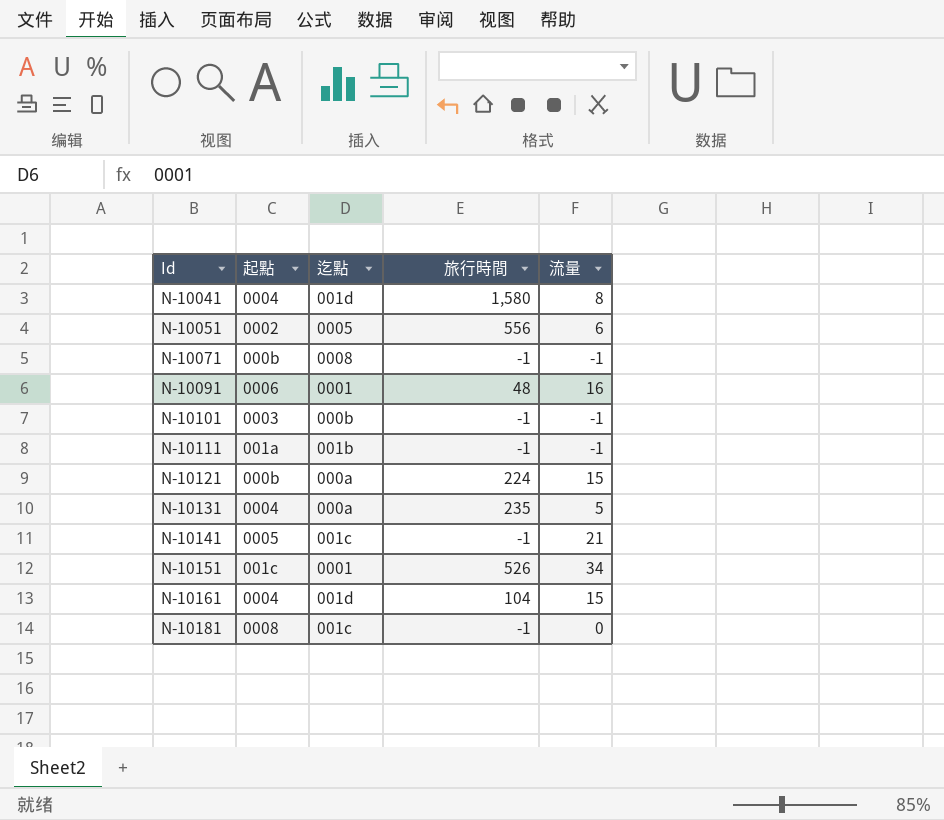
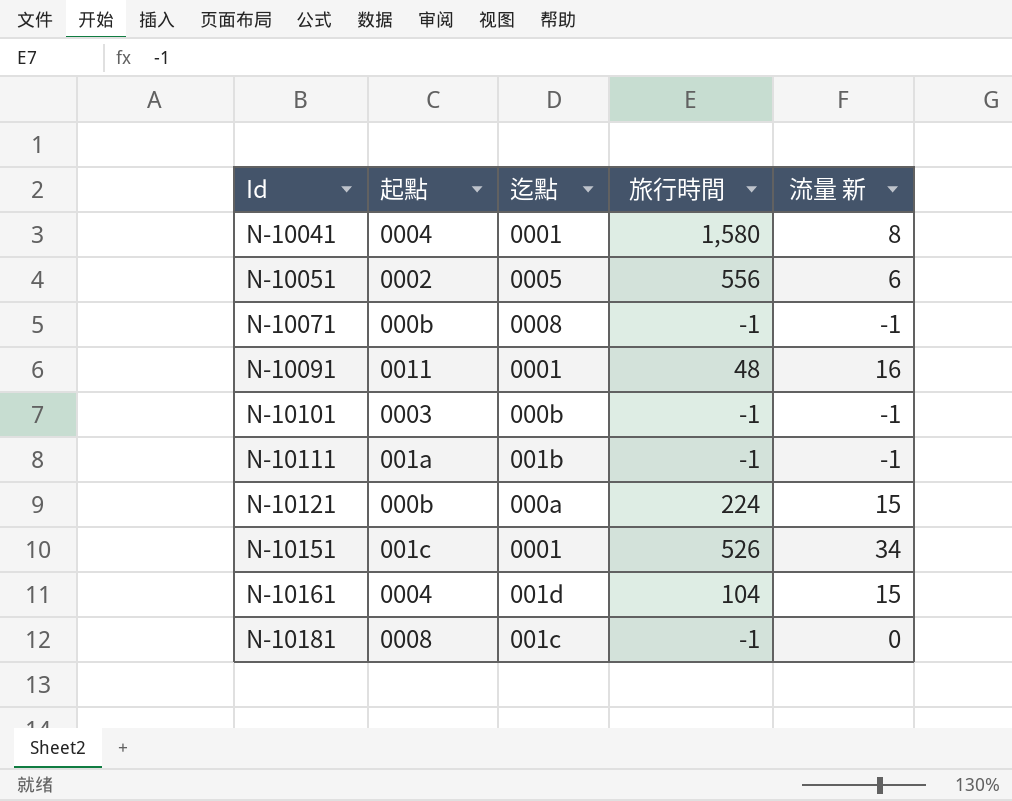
column name: 流量 -> 流量 新
row N-10131: 0004 | 000a | 235 | 5 -> none
row N-10141: 0005 | 001c | -1 | 21 -> none
N-10041 | 迄點: 001d -> 0001
N-10091 | 起點: 0006 -> 0011

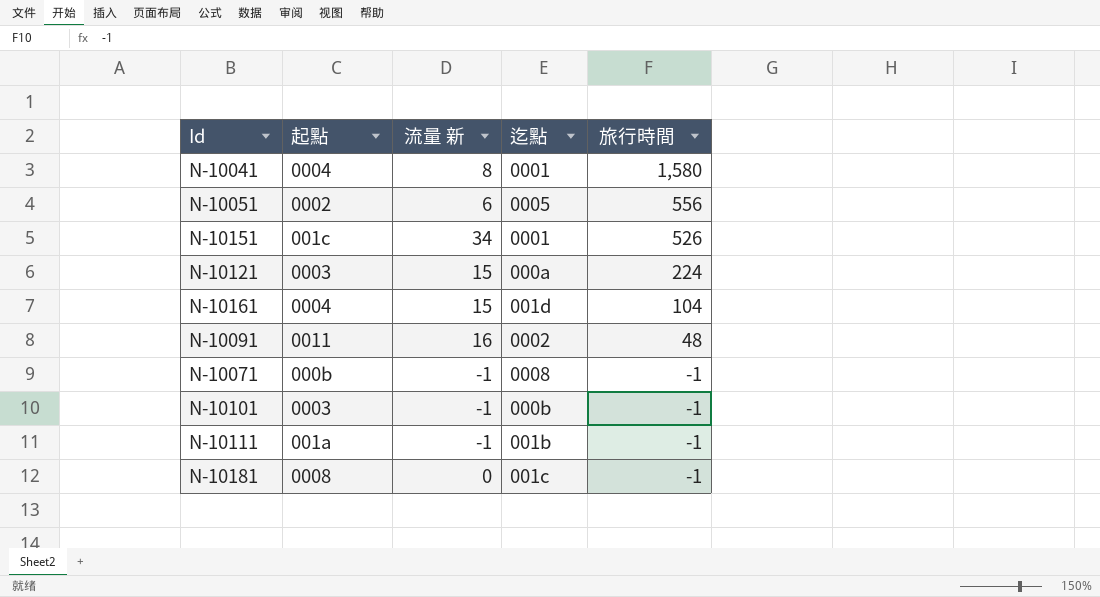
row order: Id ascending -> 旅行時間 descending
column 流量 新 | position: 5 -> 3
N-10121 | 起點: 000b -> 0003
N-10091 | 迄點: 0001 -> 0002

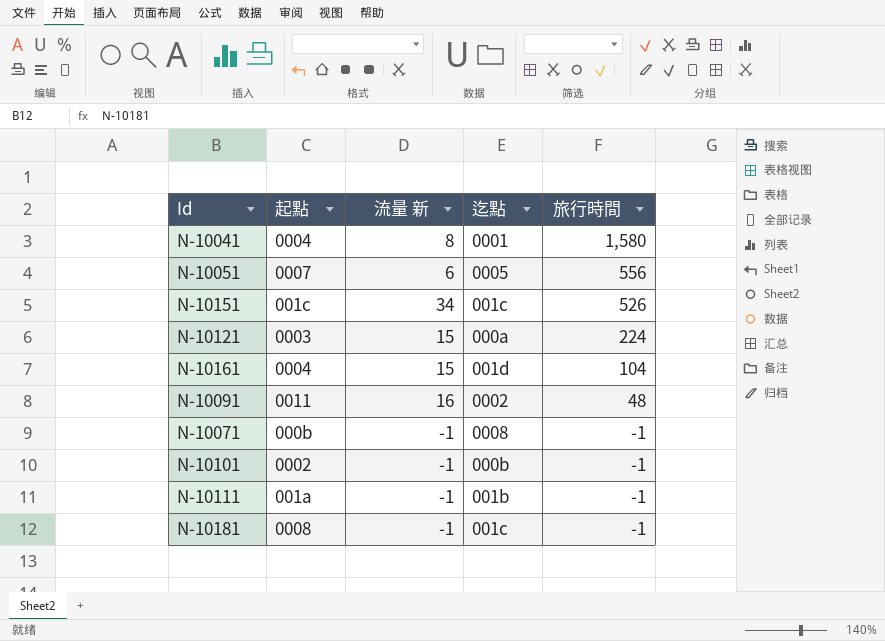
N-10051 | 起點: 0002 -> 0007
N-10151 | 迄點: 0001 -> 001c
N-10101 | 起點: 0003 -> 0002
N-10181 | 流量 新: 0 -> -1

